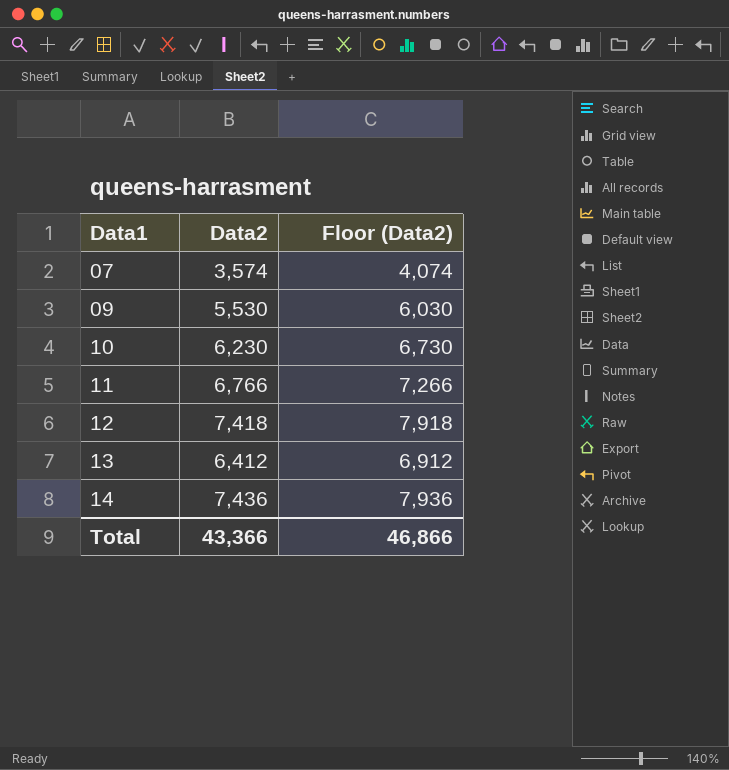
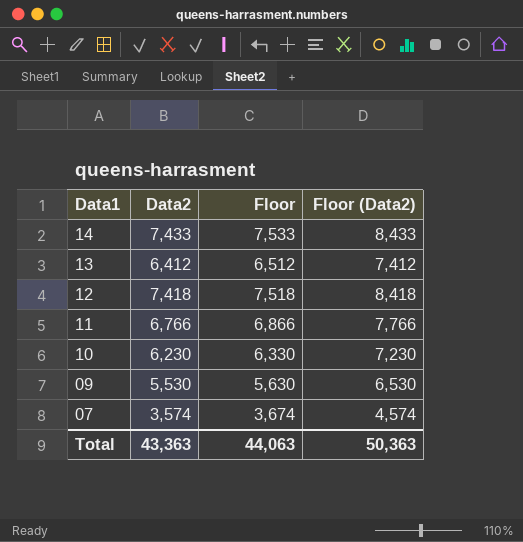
row order: Data1 ascending -> Data1 descending
column Floor | formula: none -> [Data2] + 100
column Floor (Data2) | formula: [Data2] + 500 -> [Data2] + 1000
14 | Data2: 7,436 -> 7,433
Total | Data2: 43,366 -> 43,363
Total | Floor (Data2): 46,866 -> 50,363

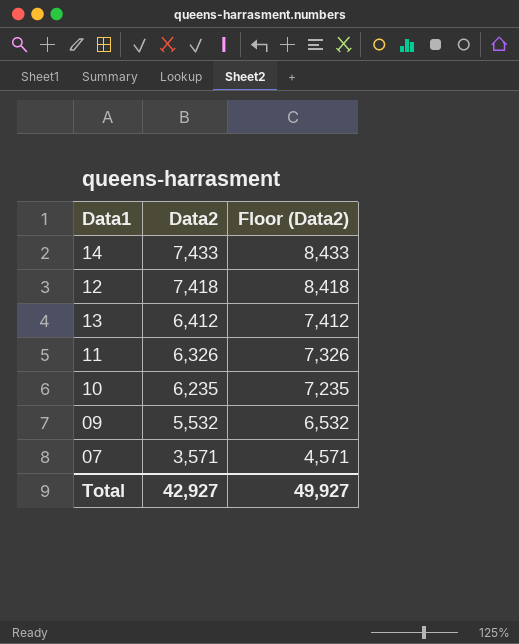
row order: Data1 descending -> Data2 descending
column Floor | formula: [Data2] + 100 -> none
11 | Data2: 6,766 -> 6,326
11 | Floor (Data2): 7,766 -> 7,326
10 | Data2: 6,230 -> 6,235
10 | Floor (Data2): 7,230 -> 7,235
09 | Data2: 5,530 -> 5,532
09 | Floor (Data2): 6,530 -> 6,532
07 | Data2: 3,574 -> 3,571
07 | Floor (Data2): 4,574 -> 4,571
Total | Data2: 43,363 -> 42,927
Total | Floor (Data2): 50,363 -> 49,927

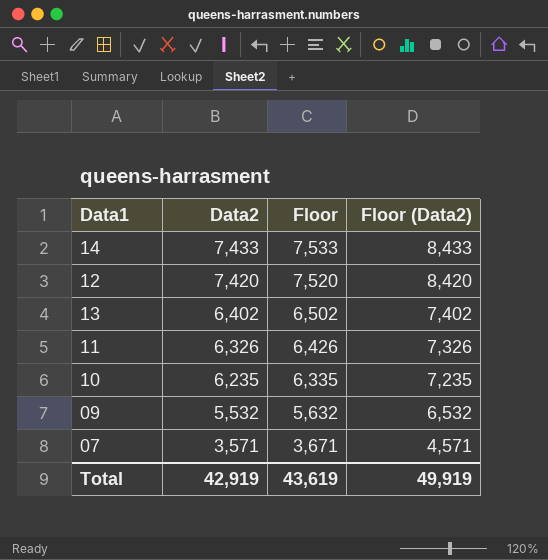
column Floor | formula: none -> [Data2] + 100
12 | Data2: 7,418 -> 7,420
12 | Floor (Data2): 8,418 -> 8,420
13 | Data2: 6,412 -> 6,402
13 | Floor (Data2): 7,412 -> 7,402
Total | Data2: 42,927 -> 42,919
Total | Floor (Data2): 49,927 -> 49,919

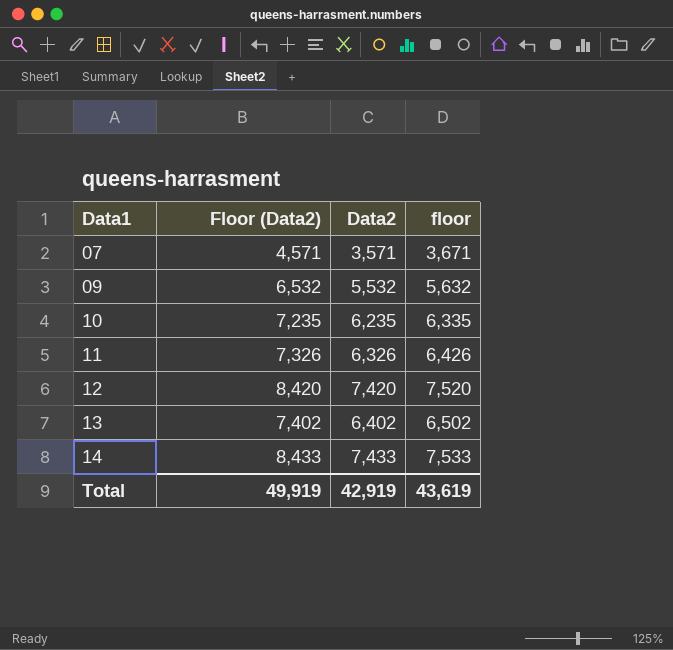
row order: Data2 descending -> Data1 ascending
column Floor (Data2) | position: 4 -> 2
column name: Floor -> floor

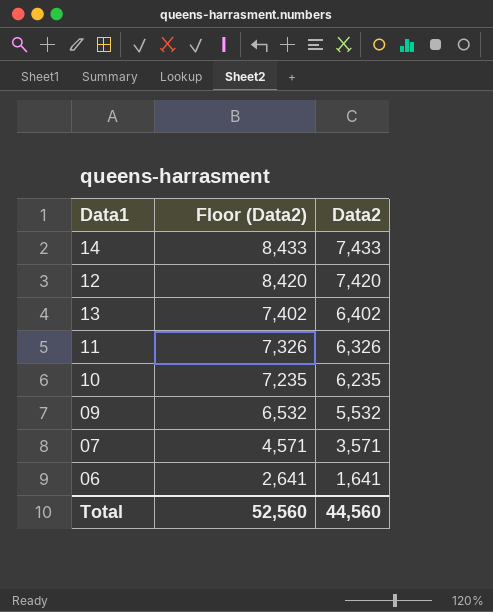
row order: Data1 ascending -> Floor (Data2) descending
column floor | formula: [Data2] + 100 -> none
row 06: none -> 2,641 | 1,641
Total | Floor (Data2): 49,919 -> 52,560
Total | Data2: 42,919 -> 44,560

